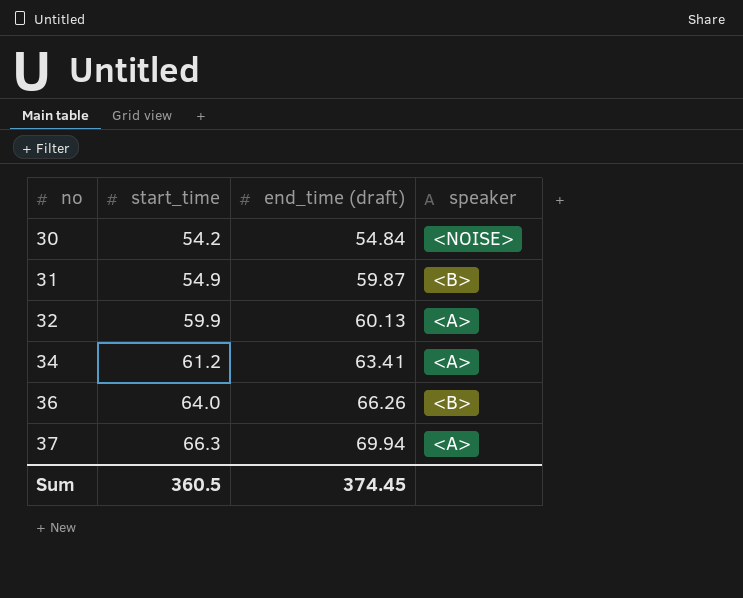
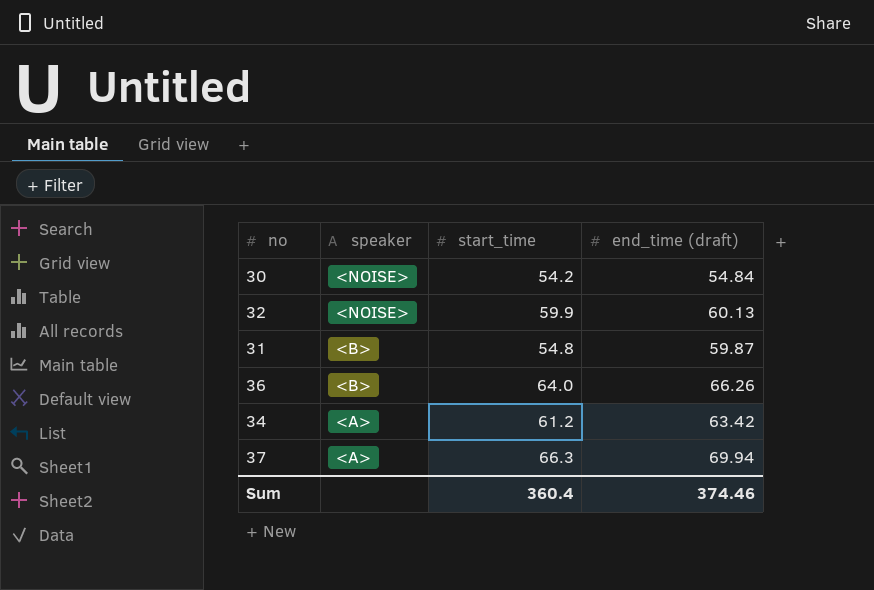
row order: no ascending -> speaker descending
column speaker | position: 4 -> 2
32 | speaker: <A> -> <NOISE>
31 | start_time: 54.9 -> 54.8
34 | end_time (draft): 63.41 -> 63.42
Sum | start_time: 360.5 -> 360.4
Sum | end_time (draft): 374.45 -> 374.46

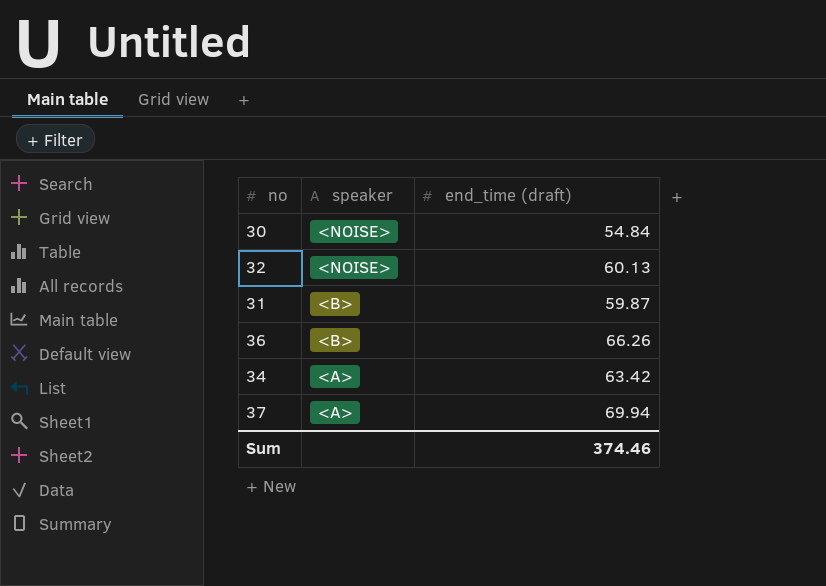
column start_time | position: 3 -> none

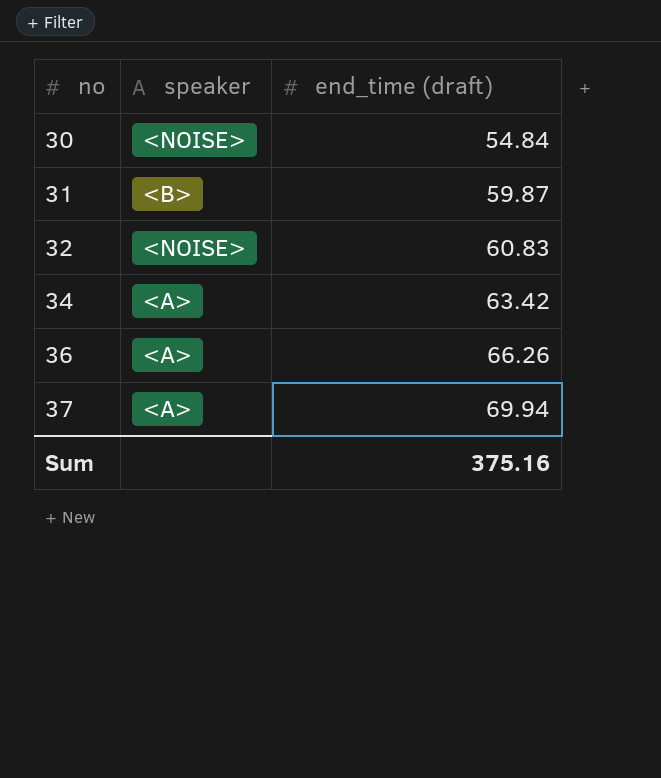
row order: speaker descending -> no ascending
32 | end_time (draft): 60.13 -> 60.83
36 | speaker: <B> -> <A>
Sum | end_time (draft): 374.46 -> 375.16

